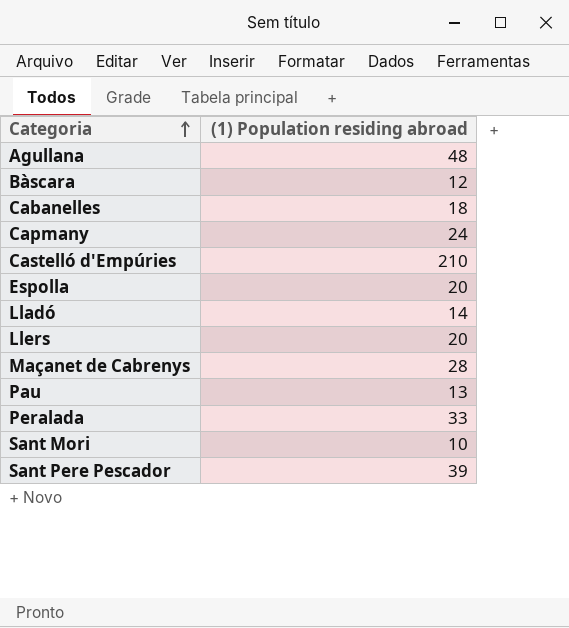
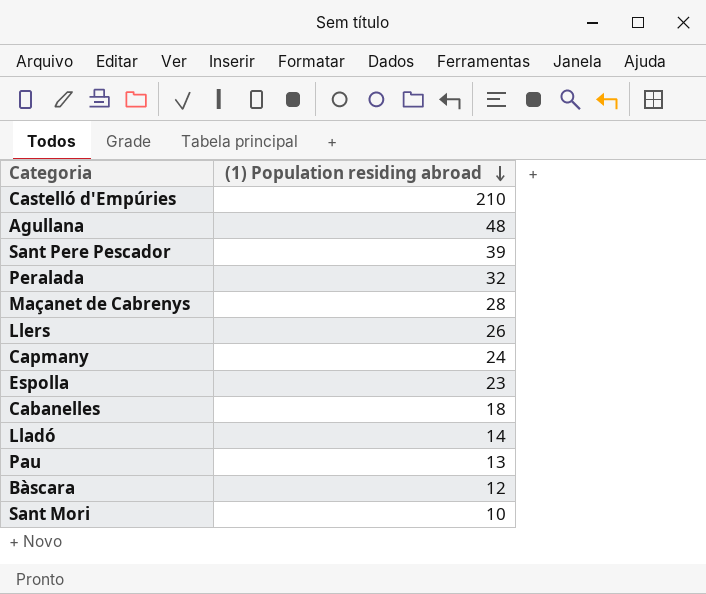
row order: Categoria ascending -> (1) Population residing abroad descending
Peralada | (1) Population residing abroad: 33 -> 32
Llers | (1) Population residing abroad: 20 -> 26
Espolla | (1) Population residing abroad: 20 -> 23

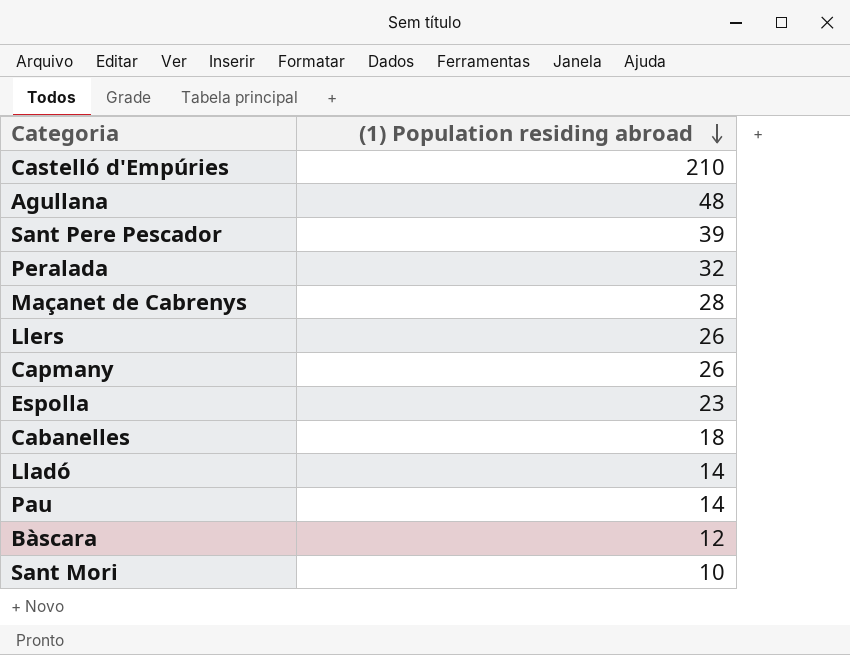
Capmany | (1) Population residing abroad: 24 -> 26
Pau | (1) Population residing abroad: 13 -> 14

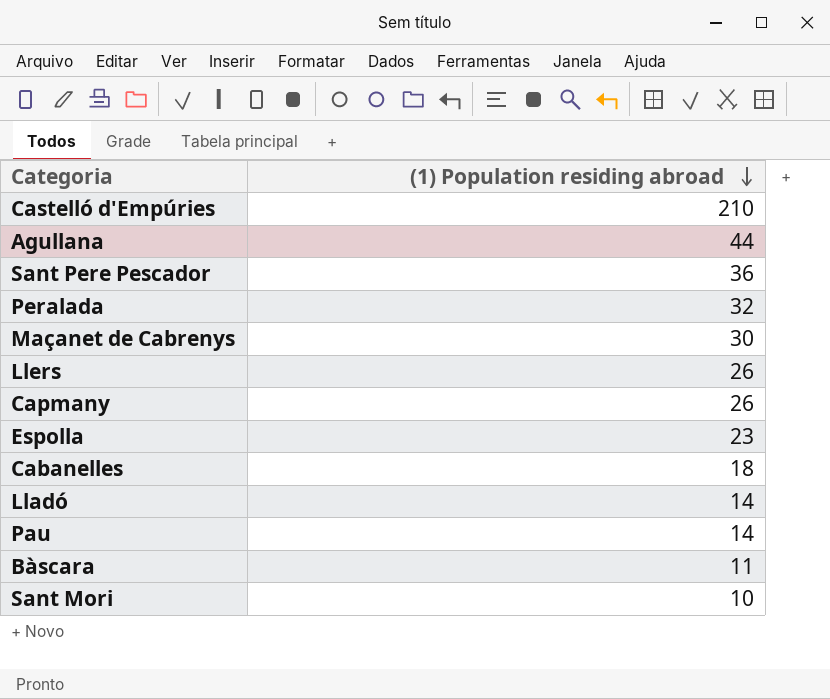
Agullana | (1) Population residing abroad: 48 -> 44
Sant Pere Pescador | (1) Population residing abroad: 39 -> 36
Maçanet de Cabrenys | (1) Population residing abroad: 28 -> 30
Bàscara | (1) Population residing abroad: 12 -> 11

